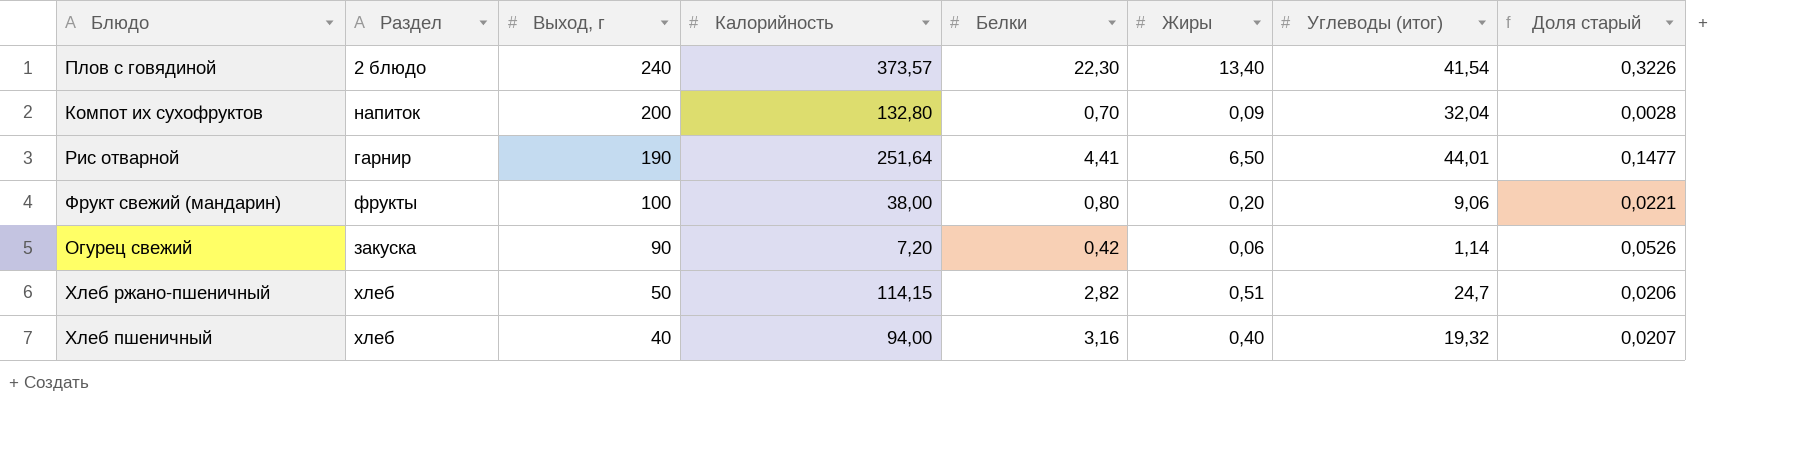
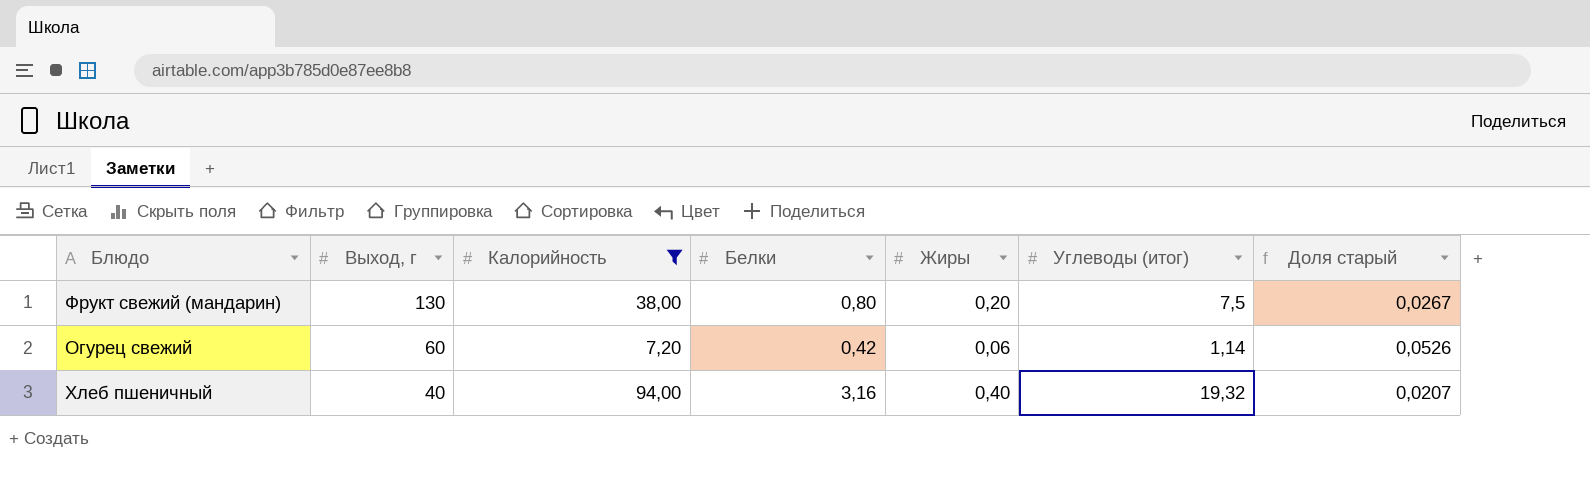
filter: none -> Калорийность <= 94,00
column Раздел | position: 2 -> none
Фрукт свежий (мандарин) | Выход, г: 100 -> 130
Фрукт свежий (мандарин) | Углеводы (итог): 9,06 -> 7,5
Фрукт свежий (мандарин) | Доля старый: 0,0221 -> 0,0267
Огурец свежий | Выход, г: 90 -> 60

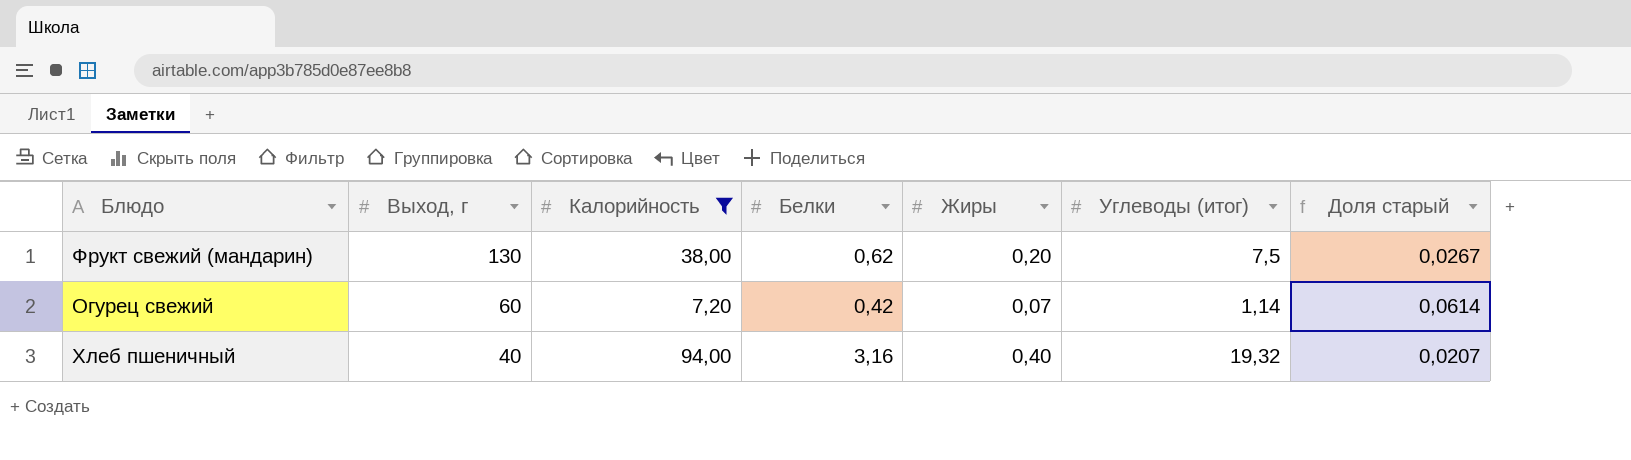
Фрукт свежий (мандарин) | Белки: 0,80 -> 0,62
Огурец свежий | Жиры: 0,06 -> 0,07
Огурец свежий | Доля старый: 0,0526 -> 0,0614

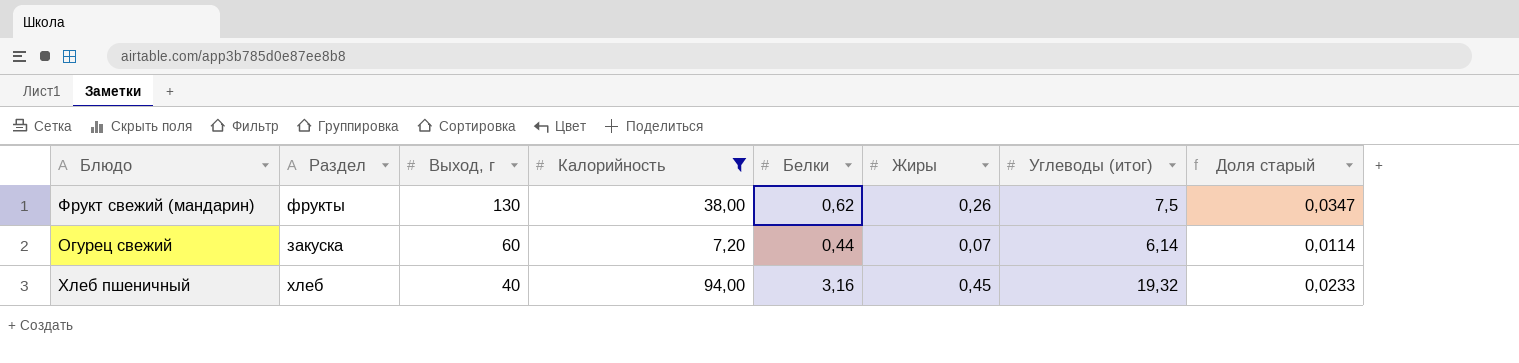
column Раздел | position: none -> 2
Фрукт свежий (мандарин) | Жиры: 0,20 -> 0,26
Фрукт свежий (мандарин) | Доля старый: 0,0267 -> 0,0347
Огурец свежий | Белки: 0,42 -> 0,44
Огурец свежий | Углеводы (итог): 1,14 -> 6,14
Огурец свежий | Доля старый: 0,0614 -> 0,0114
Хлеб пшеничный | Жиры: 0,40 -> 0,45
Хлеб пшеничный | Доля старый: 0,0207 -> 0,0233

